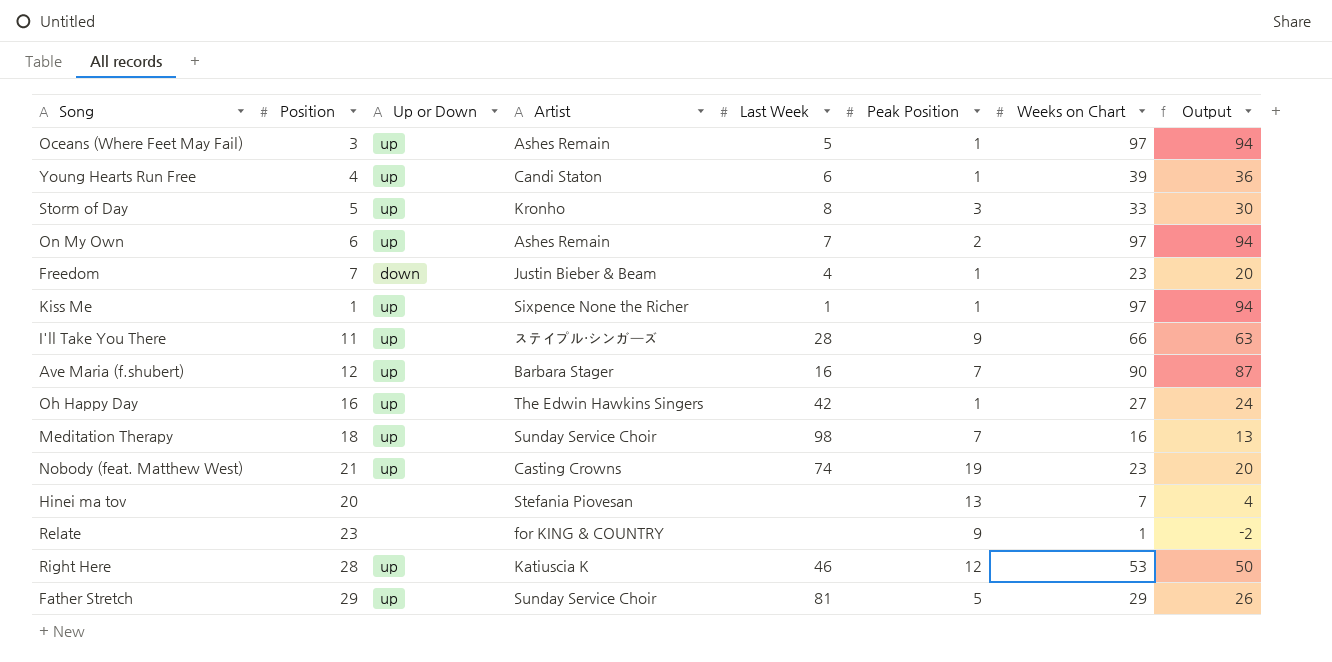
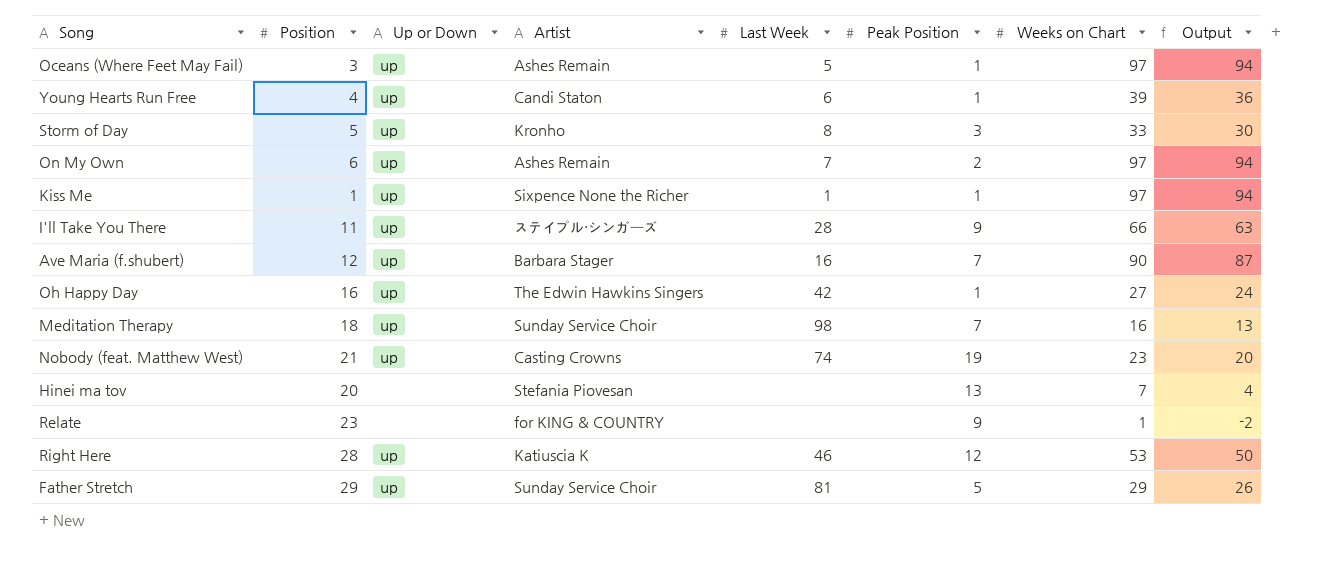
row Freedom: 7 | down | Justin Bieber & Beam | 4 | 1 | 23 | 20 -> none

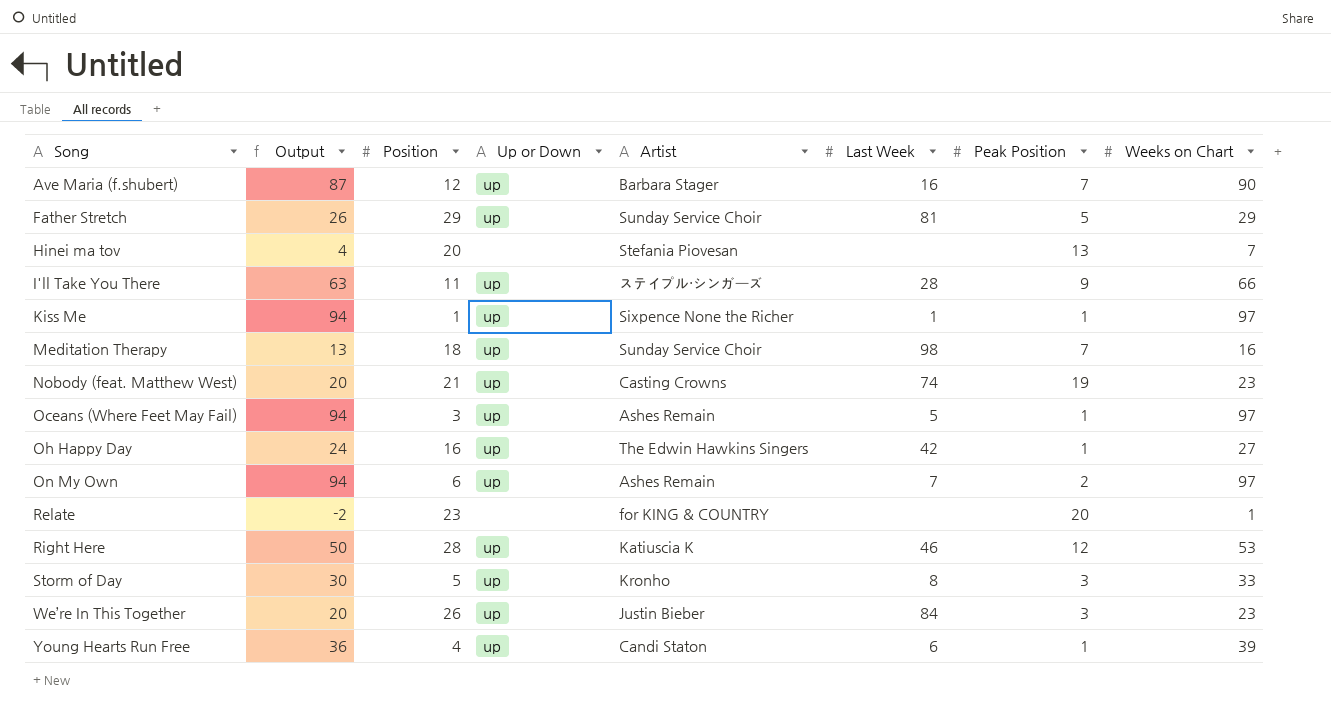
row order: none -> Song ascending
column Output | position: 8 -> 2
Relate | Peak Position: 9 -> 20
row We’re In This Together: none -> 20 | 26 | up | Justin Bieber | 84 | 3 | 23

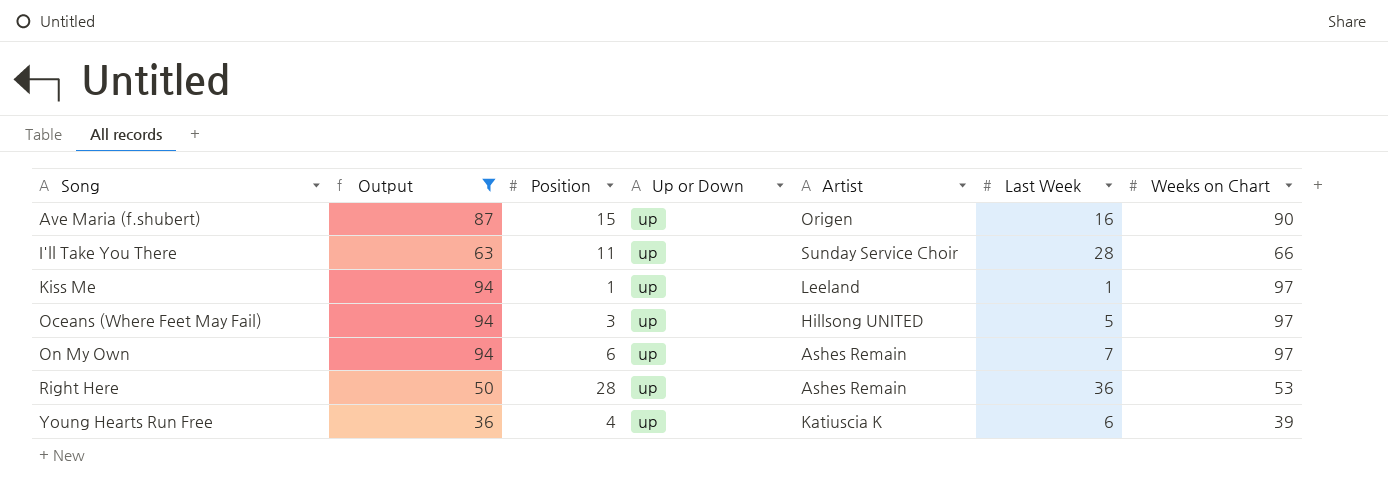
filter: none -> Output >= 36
column Peak Position | position: 7 -> none
Ave Maria (f.shubert) | Position: 12 -> 15
Ave Maria (f.shubert) | Artist: Barbara Stager -> Origen
I'll Take You There | Artist: ステイプル・シンガーズ -> Sunday Service Choir
Kiss Me | Artist: Sixpence None the Richer -> Leeland
Oceans (Where Feet May Fail) | Artist: Ashes Remain -> Hillsong UNITED
Right Here | Artist: Katiuscia K -> Ashes Remain
Right Here | Last Week: 46 -> 36
Young Hearts Run Free | Artist: Candi Staton -> Katiuscia K

